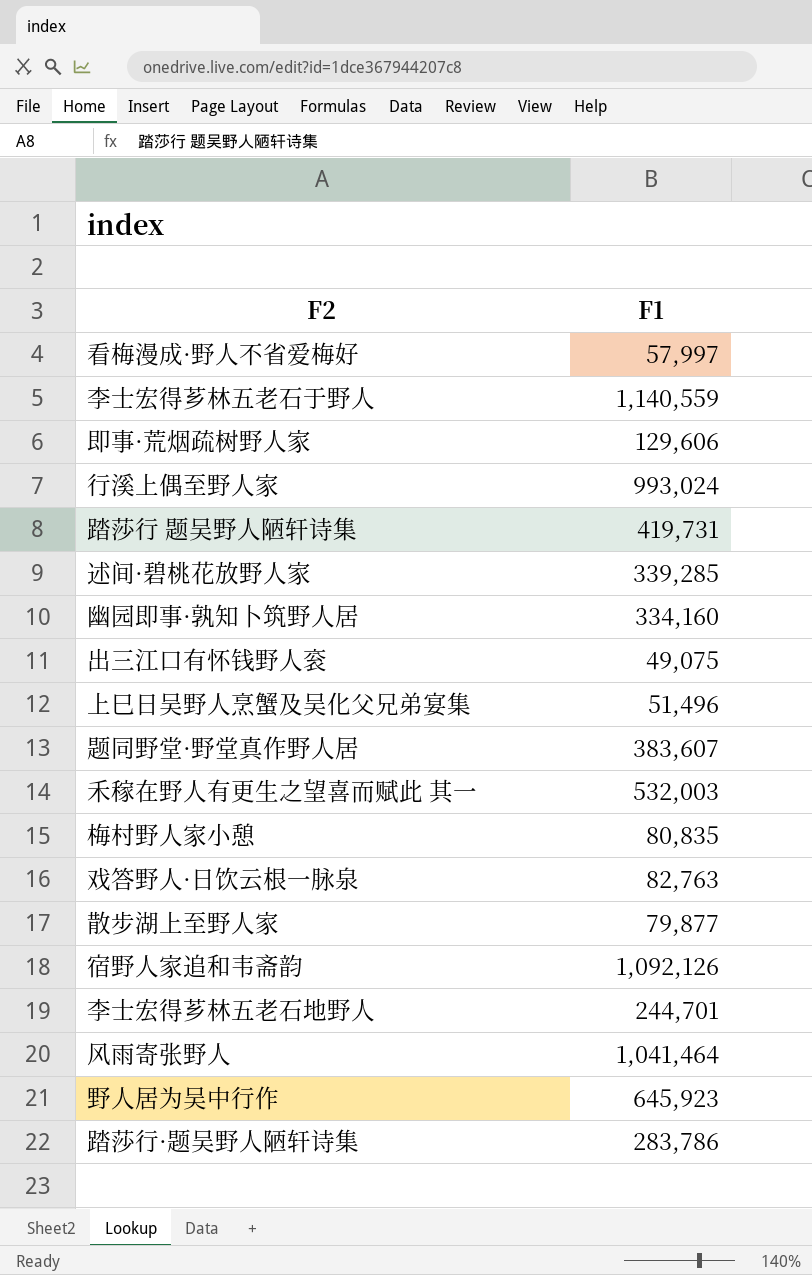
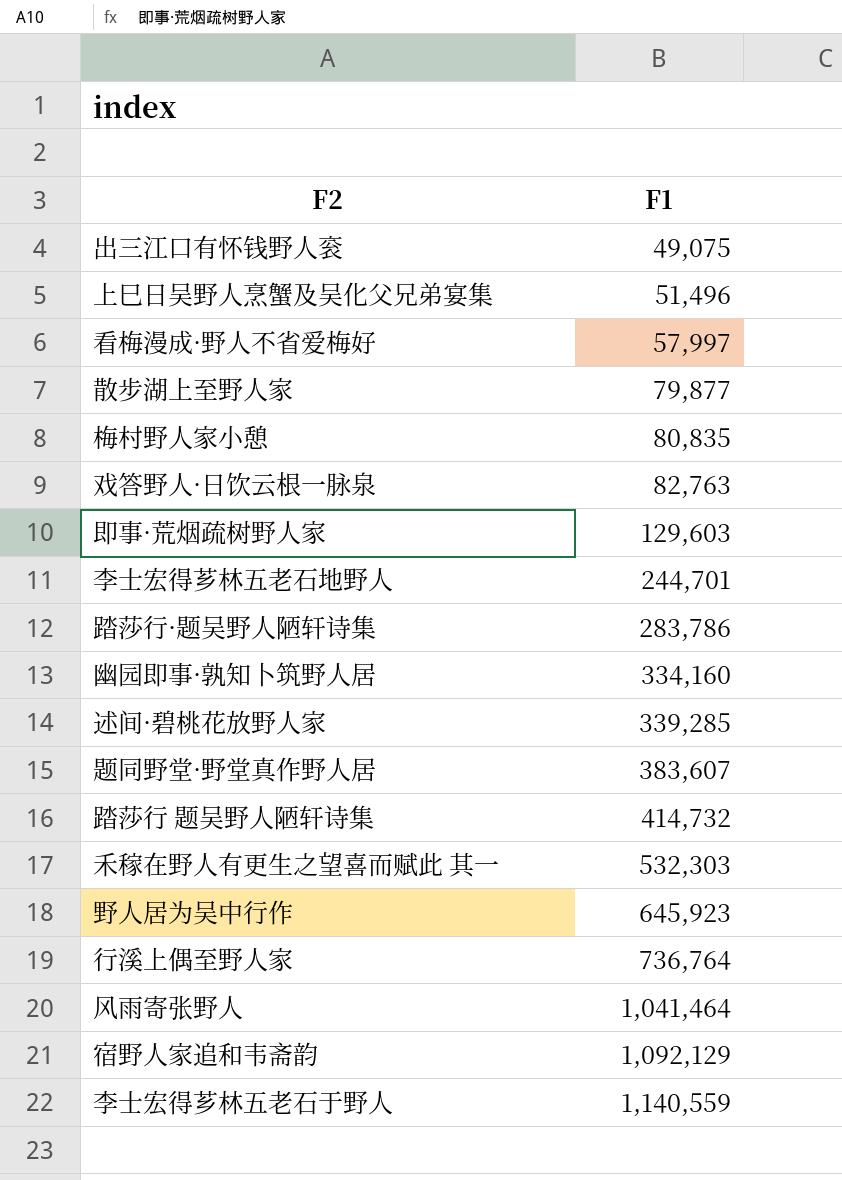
row order: none -> F1 ascending
即事·荒烟疏树野人家 | F1: 129,606 -> 129,603
踏莎行 题吴野人陋轩诗集 | F1: 419,731 -> 414,732
禾稼在野人有更生之望喜而赋此 其一 | F1: 532,003 -> 532,303
行溪上偶至野人家 | F1: 993,024 -> 736,764
宿野人家追和韦斋韵 | F1: 1,092,126 -> 1,092,129

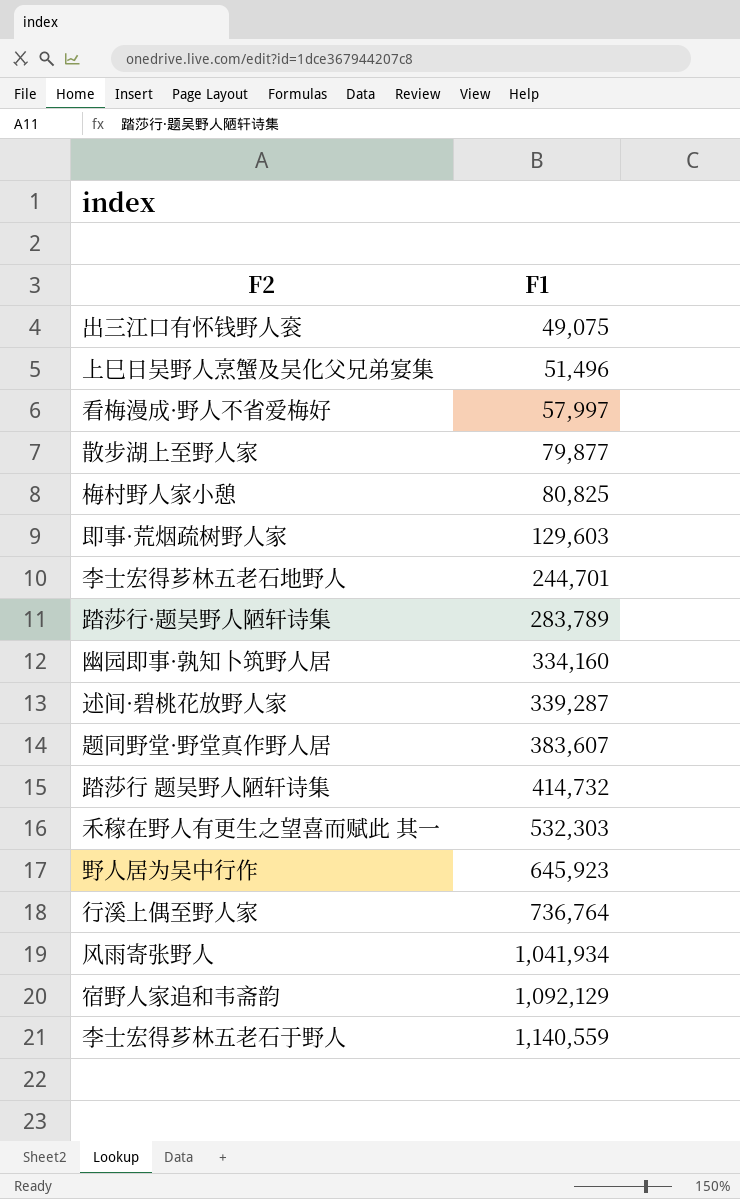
row 戏答野人·日饮云根一脉泉: 82,763 -> none
梅村野人家小憩 | F1: 80,835 -> 80,825
踏莎行·题吴野人陋轩诗集 | F1: 283,786 -> 283,789
述间·碧桃花放野人家 | F1: 339,285 -> 339,287
风雨寄张野人 | F1: 1,041,464 -> 1,041,934

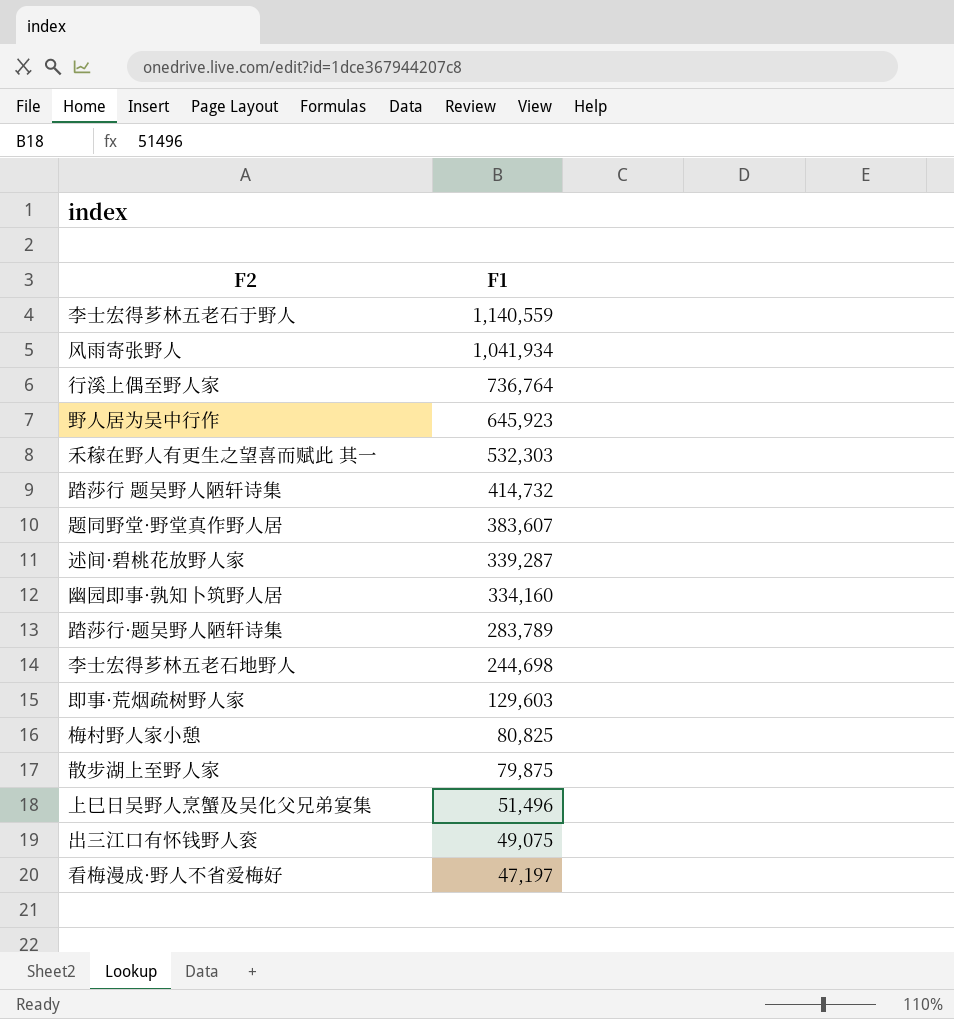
row order: F1 ascending -> F1 descending
row 宿野人家追和韦斋韵: 1,092,129 -> none
李士宏得芗林五老石地野人 | F1: 244,701 -> 244,698
散步湖上至野人家 | F1: 79,877 -> 79,875
看梅漫成·野人不省爱梅好 | F1: 57,997 -> 47,197

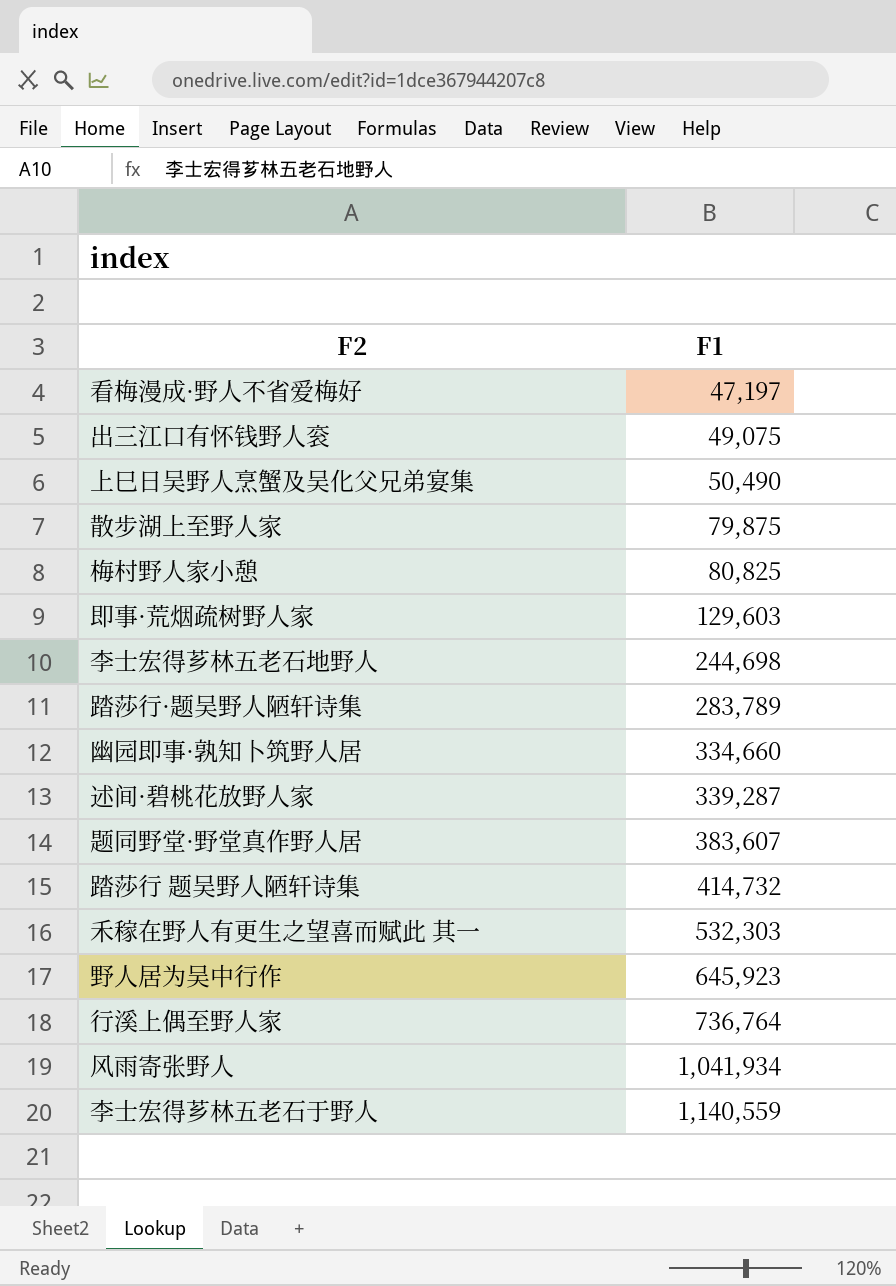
row order: F1 descending -> F1 ascending
上巳日吴野人烹蟹及吴化父兄弟宴集 | F1: 51,496 -> 50,490
幽园即事·孰知卜筑野人居 | F1: 334,160 -> 334,660

